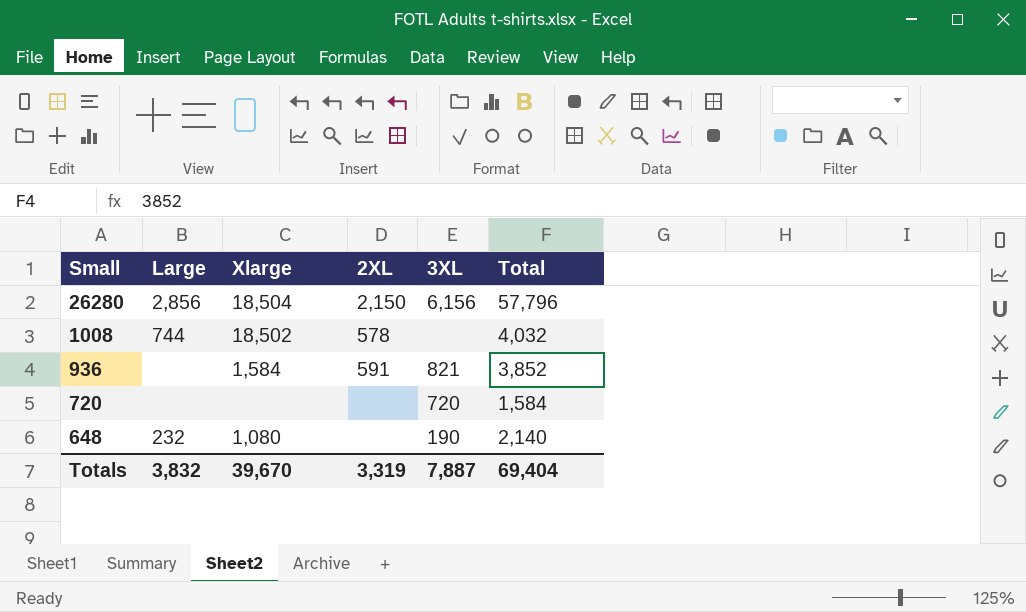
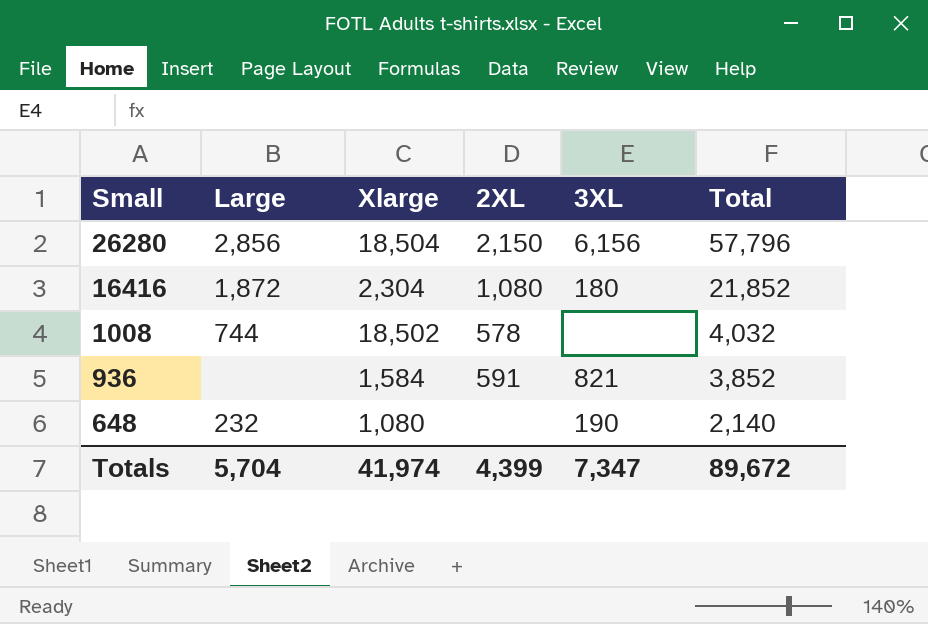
row 720: none | none | none | 720 | 1,584 -> none
row 16416: none -> 1,872 | 2,304 | 1,080 | 180 | 21,852
Totals | Large: 3,832 -> 5,704
Totals | Xlarge: 39,670 -> 41,974
Totals | 2XL: 3,319 -> 4,399
Totals | 3XL: 7,887 -> 7,347
Totals | Total: 69,404 -> 89,672

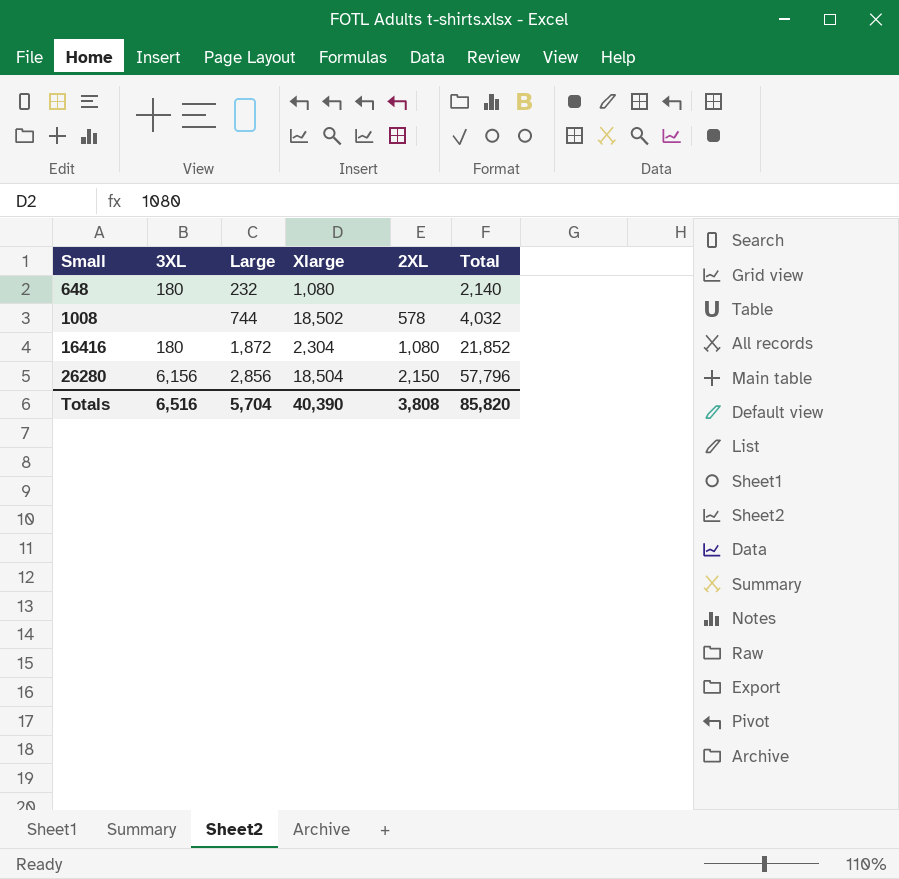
row order: Small descending -> Small ascending
column 3XL | position: 5 -> 2
row 936: none | 1,584 | 591 | 821 | 3,852 -> none
648 | 3XL: 190 -> 180
Totals | 3XL: 7,347 -> 6,516
Totals | Xlarge: 41,974 -> 40,390
Totals | 2XL: 4,399 -> 3,808
Totals | Total: 89,672 -> 85,820

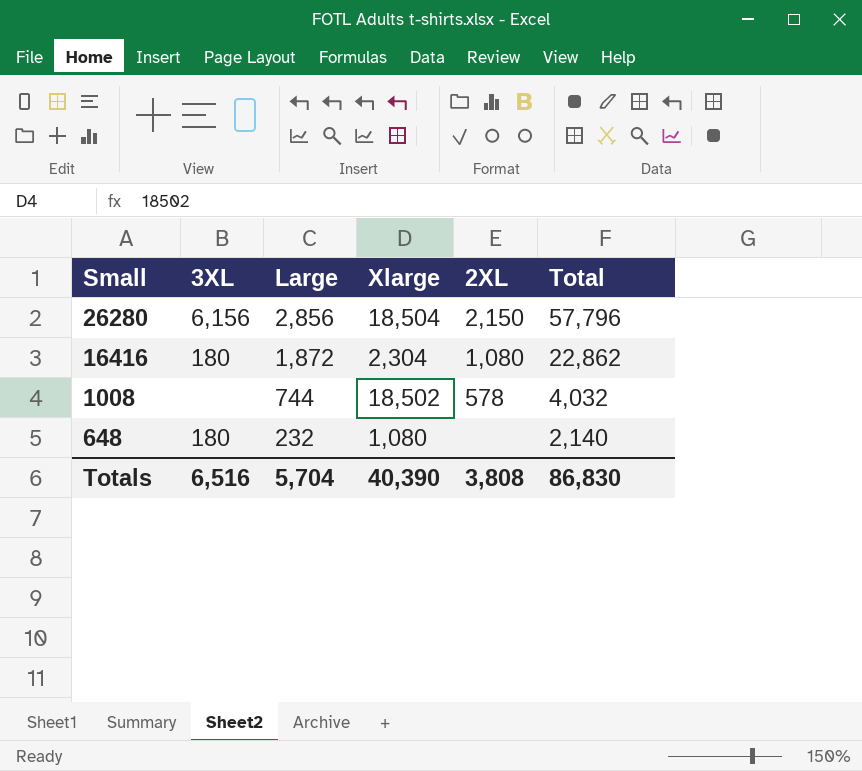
row order: Small ascending -> Small descending
16416 | Total: 21,852 -> 22,862
Totals | Total: 85,820 -> 86,830

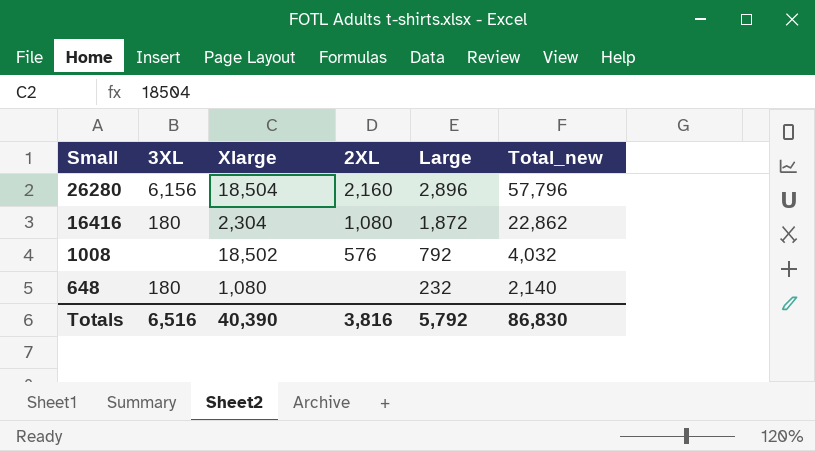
column Large | position: 3 -> 5
column name: Total -> Total_new
26280 | 2XL: 2,150 -> 2,160
26280 | Large: 2,856 -> 2,896
1008 | 2XL: 578 -> 576
1008 | Large: 744 -> 792
Totals | 2XL: 3,808 -> 3,816
Totals | Large: 5,704 -> 5,792

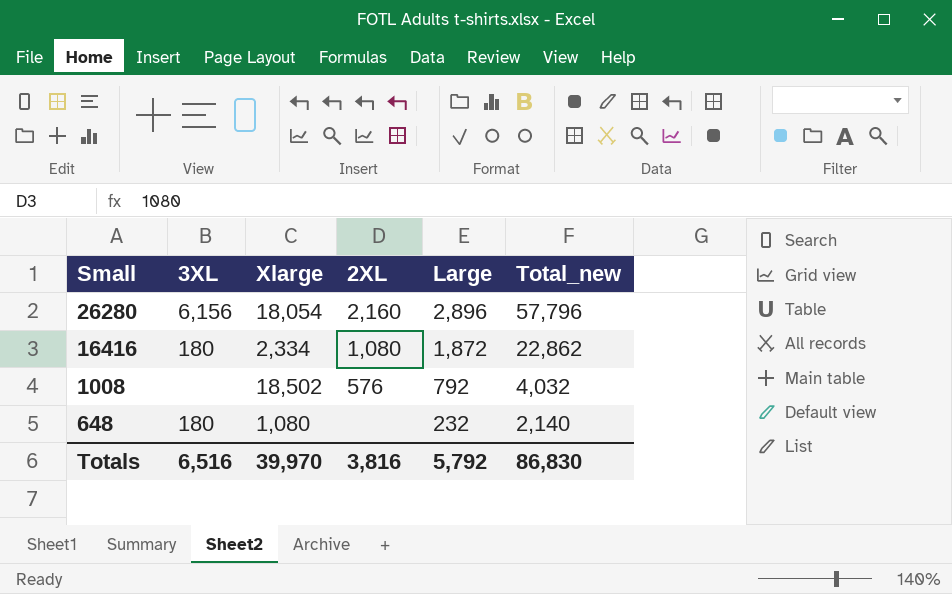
26280 | Xlarge: 18,504 -> 18,054
16416 | Xlarge: 2,304 -> 2,334
Totals | Xlarge: 40,390 -> 39,970

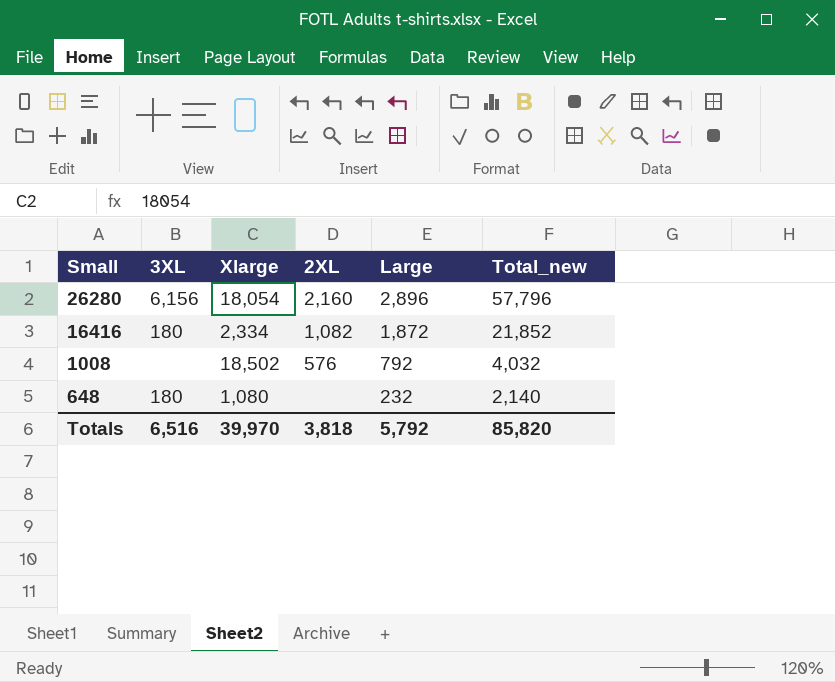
16416 | 2XL: 1,080 -> 1,082
16416 | Total_new: 22,862 -> 21,852
Totals | 2XL: 3,816 -> 3,818
Totals | Total_new: 86,830 -> 85,820

